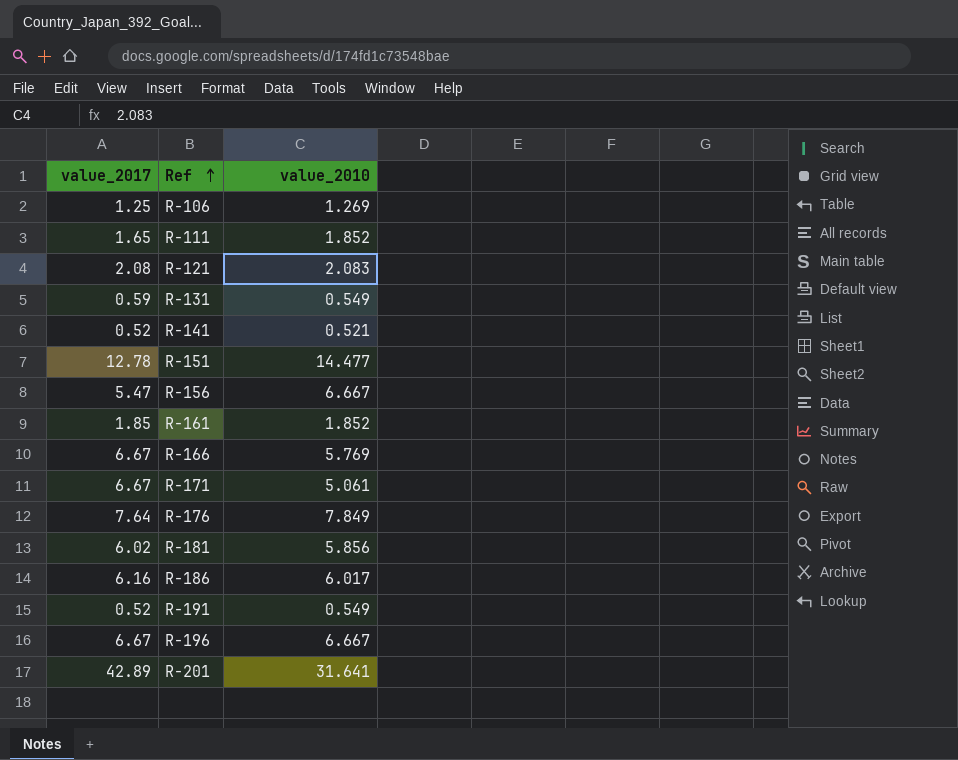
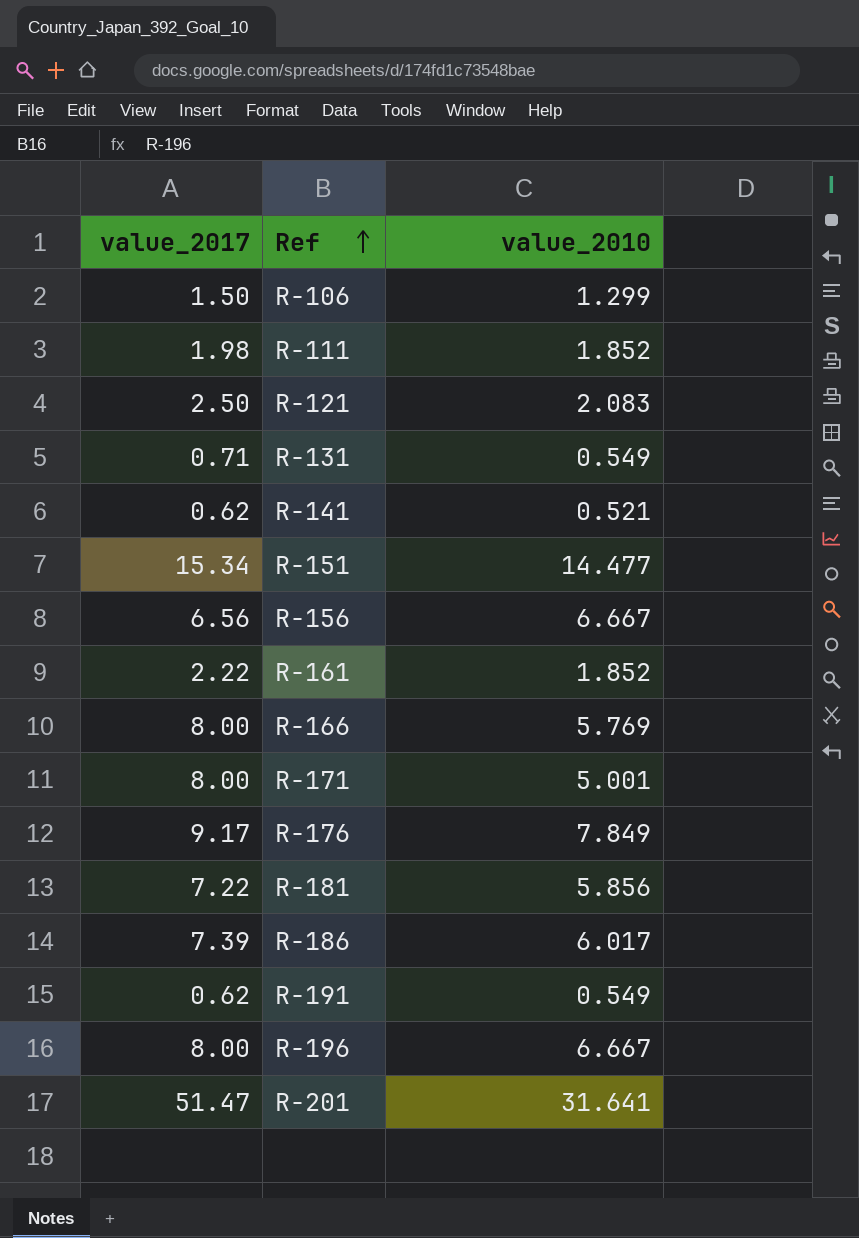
R-106 | value_2017: 1.25 -> 1.50
R-106 | value_2010: 1.269 -> 1.299
R-111 | value_2017: 1.65 -> 1.98
R-121 | value_2017: 2.08 -> 2.50
R-131 | value_2017: 0.59 -> 0.71
R-141 | value_2017: 0.52 -> 0.62
R-151 | value_2017: 12.78 -> 15.34
R-156 | value_2017: 5.47 -> 6.56
R-161 | value_2017: 1.85 -> 2.22
R-166 | value_2017: 6.67 -> 8.00
R-171 | value_2017: 6.67 -> 8.00
R-171 | value_2010: 5.061 -> 5.001
R-176 | value_2017: 7.64 -> 9.17
R-181 | value_2017: 6.02 -> 7.22
R-186 | value_2017: 6.16 -> 7.39
R-191 | value_2017: 0.52 -> 0.62
R-196 | value_2017: 6.67 -> 8.00
R-201 | value_2017: 42.89 -> 51.47

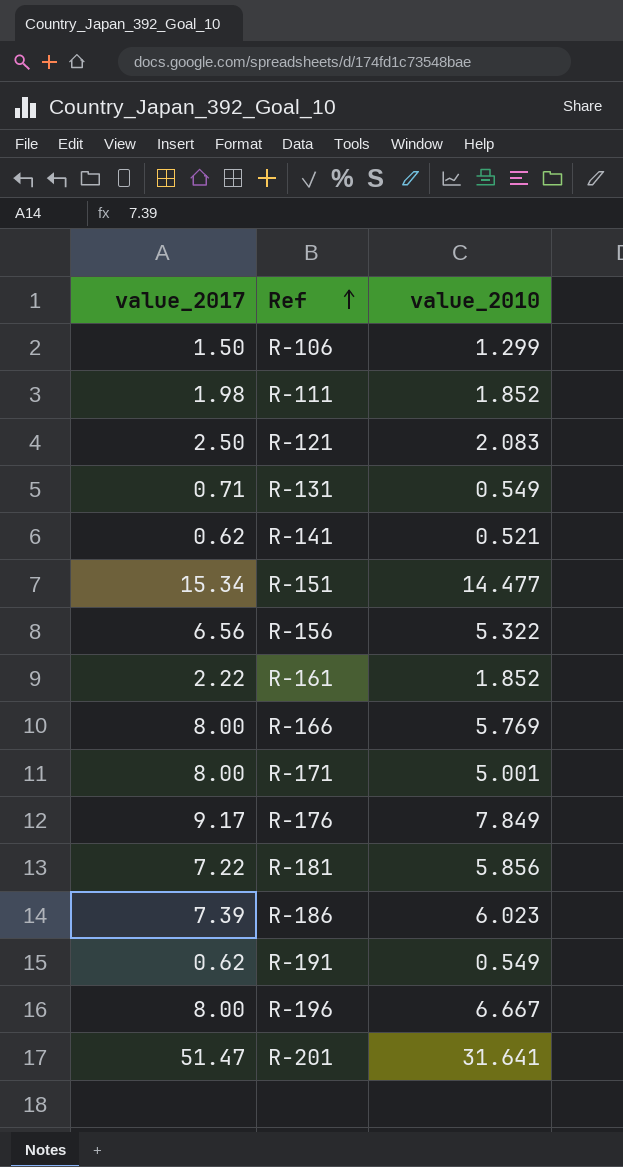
R-156 | value_2010: 6.667 -> 5.322
R-186 | value_2010: 6.017 -> 6.023

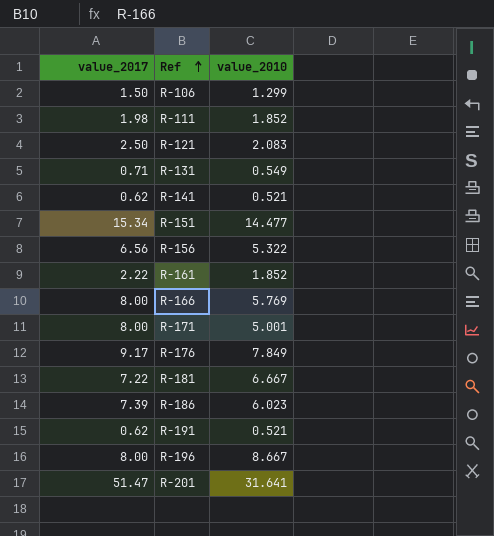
R-181 | value_2010: 5.856 -> 6.667
R-191 | value_2010: 0.549 -> 0.521
R-196 | value_2010: 6.667 -> 8.667

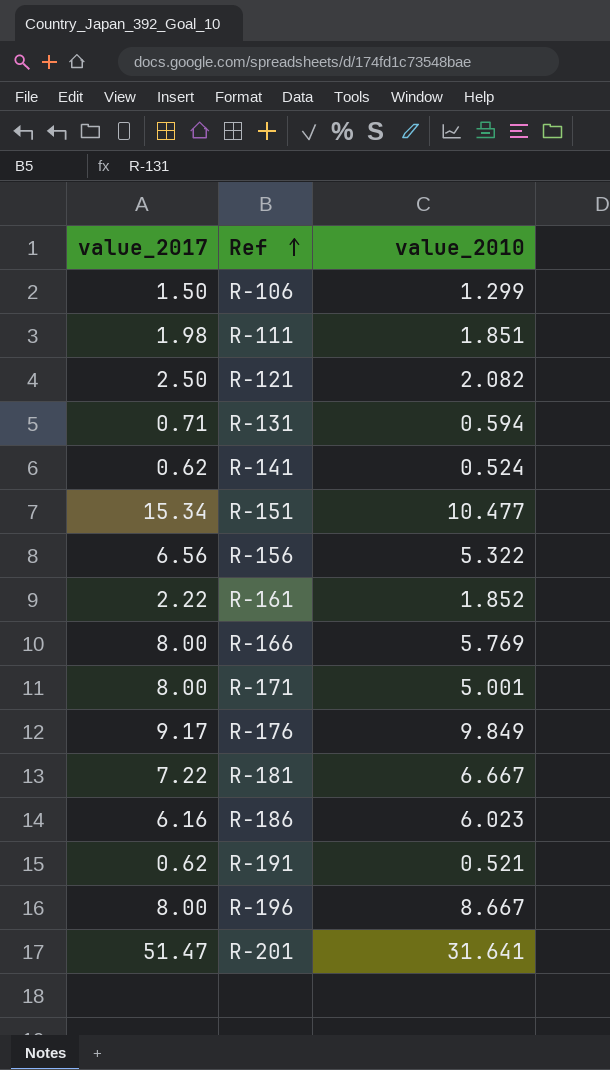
R-111 | value_2010: 1.852 -> 1.851
R-121 | value_2010: 2.083 -> 2.082
R-131 | value_2010: 0.549 -> 0.594
R-141 | value_2010: 0.521 -> 0.524
R-151 | value_2010: 14.477 -> 10.477
R-176 | value_2010: 7.849 -> 9.849
R-186 | value_2017: 7.39 -> 6.16

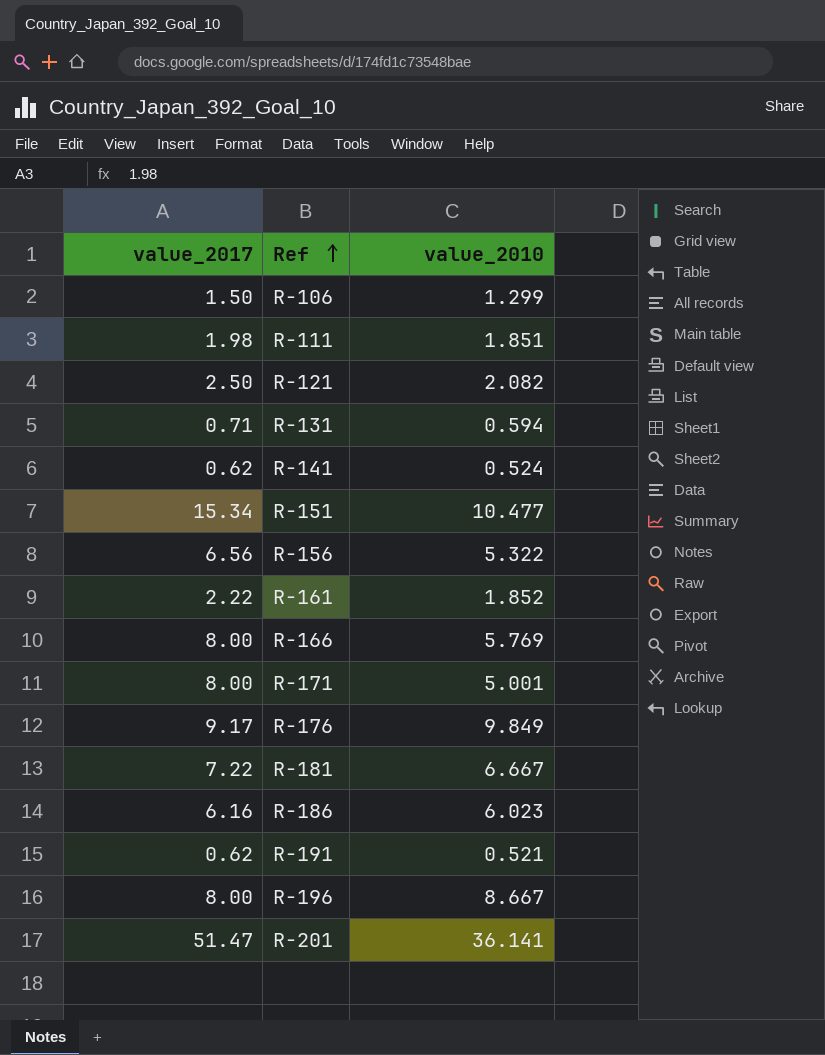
R-201 | value_2010: 31.641 -> 36.141

